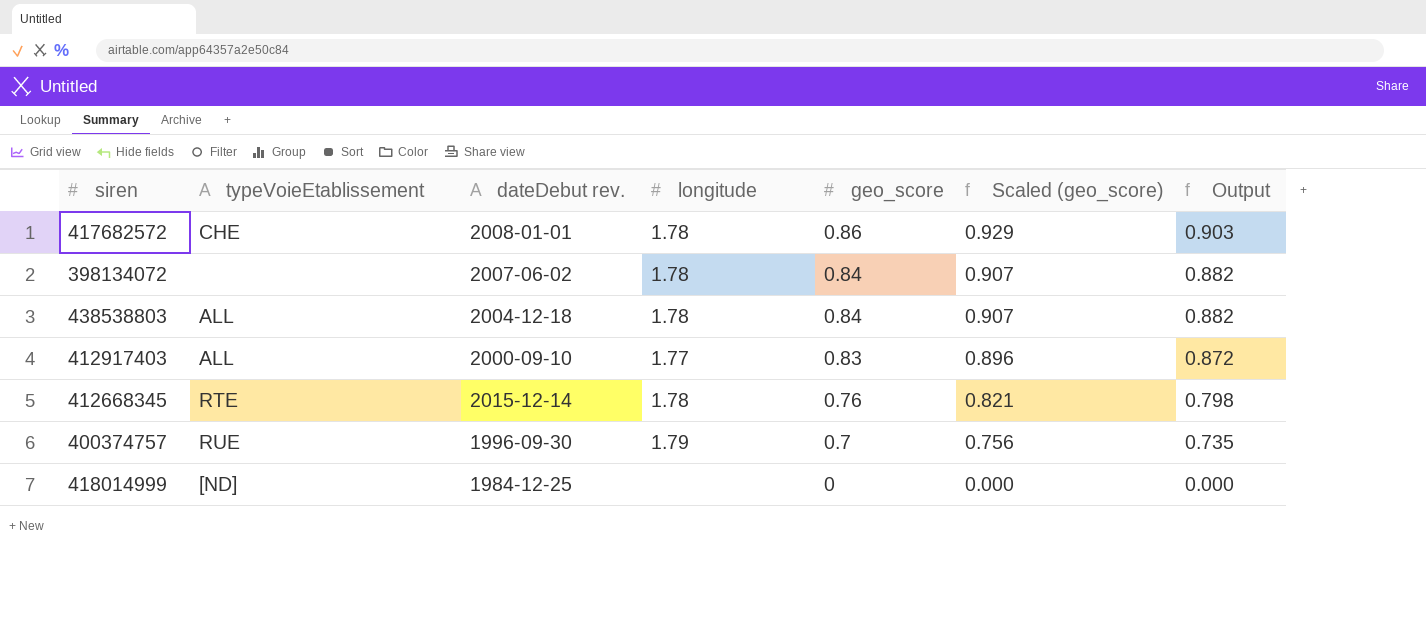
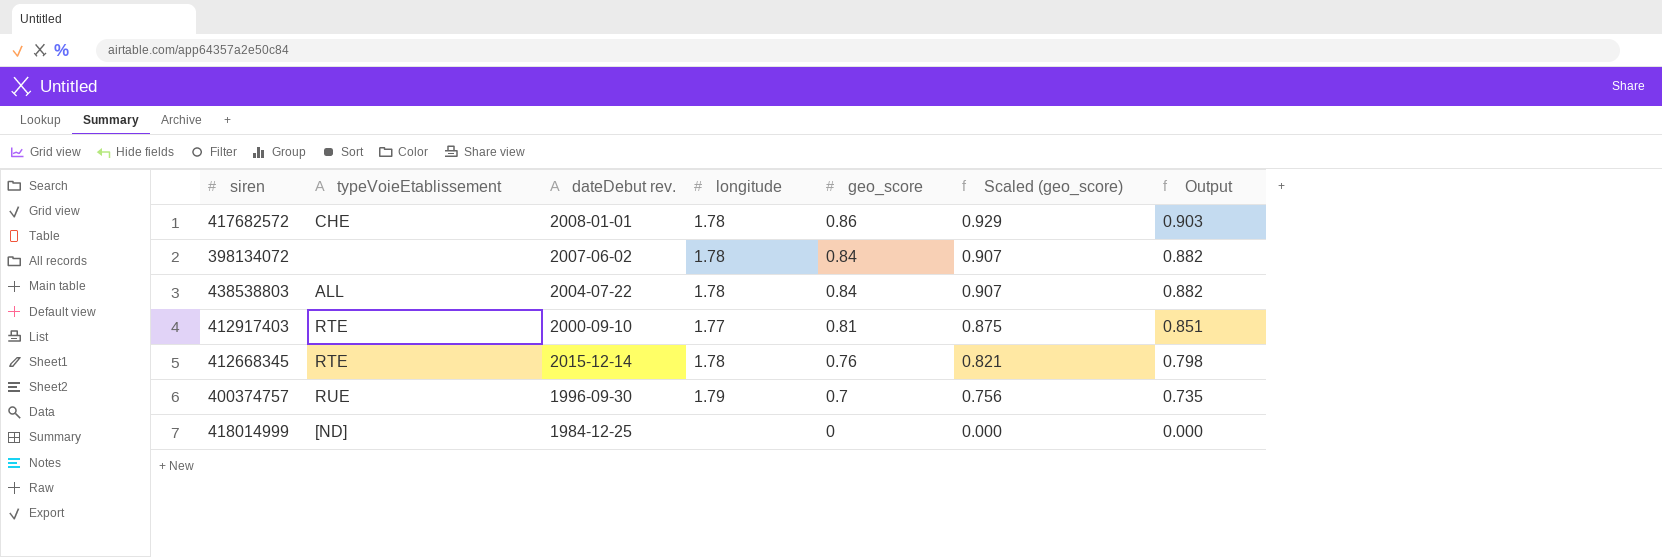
438538803 | dateDebut rev.: 2004-12-18 -> 2004-07-22
412917403 | typeVoieEtablissement: ALL -> RTE
412917403 | geo_score: 0.83 -> 0.81
412917403 | Scaled (geo_score): 0.896 -> 0.875
412917403 | Output: 0.872 -> 0.851

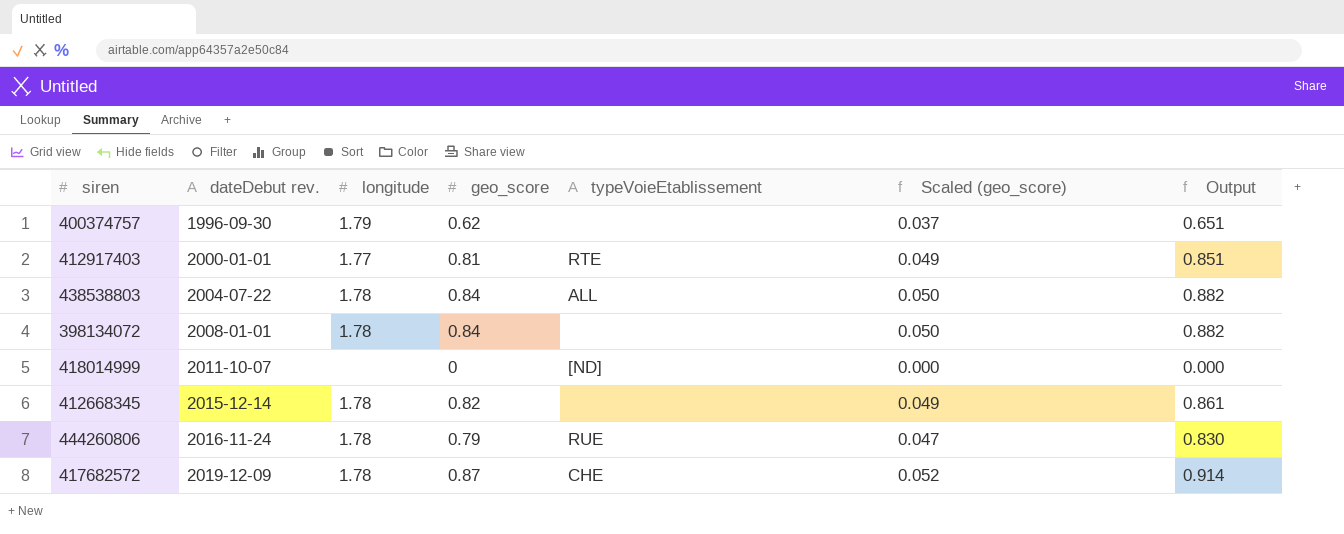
row order: geo_score descending -> dateDebut rev. ascending
column typeVoieEtablissement | position: 2 -> 5
column Scaled (geo_score) | formula: [geo_score] * 1.08 -> [geo_score] * 0.06
400374757 | geo_score: 0.7 -> 0.62
400374757 | typeVoieEtablissement: RUE -> none
400374757 | Output: 0.735 -> 0.651
412917403 | dateDebut rev.: 2000-09-10 -> 2000-01-01
398134072 | dateDebut rev.: 2007-06-02 -> 2008-01-01
418014999 | dateDebut rev.: 1984-12-25 -> 2011-10-07
412668345 | geo_score: 0.76 -> 0.82
412668345 | typeVoieEtablissement: RTE -> none
412668345 | Output: 0.798 -> 0.861
row 444260806: none -> 2016-11-24 | 1.78 | 0.79 | RUE | 0.047 | 0.830
417682572 | dateDebut rev.: 2008-01-01 -> 2019-12-09
417682572 | geo_score: 0.86 -> 0.87
417682572 | Output: 0.903 -> 0.914

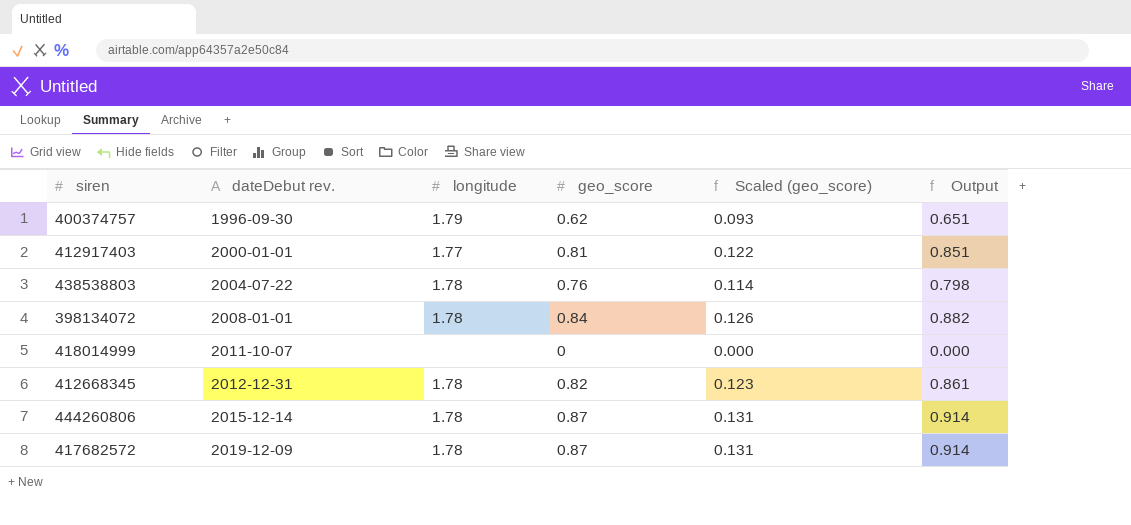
column typeVoieEtablissement | position: 5 -> none
column Scaled (geo_score) | formula: [geo_score] * 0.06 -> [geo_score] * 0.15
438538803 | geo_score: 0.84 -> 0.76
438538803 | Output: 0.882 -> 0.798
412668345 | dateDebut rev.: 2015-12-14 -> 2012-12-31
444260806 | dateDebut rev.: 2016-11-24 -> 2015-12-14
444260806 | geo_score: 0.79 -> 0.87
444260806 | Output: 0.830 -> 0.914

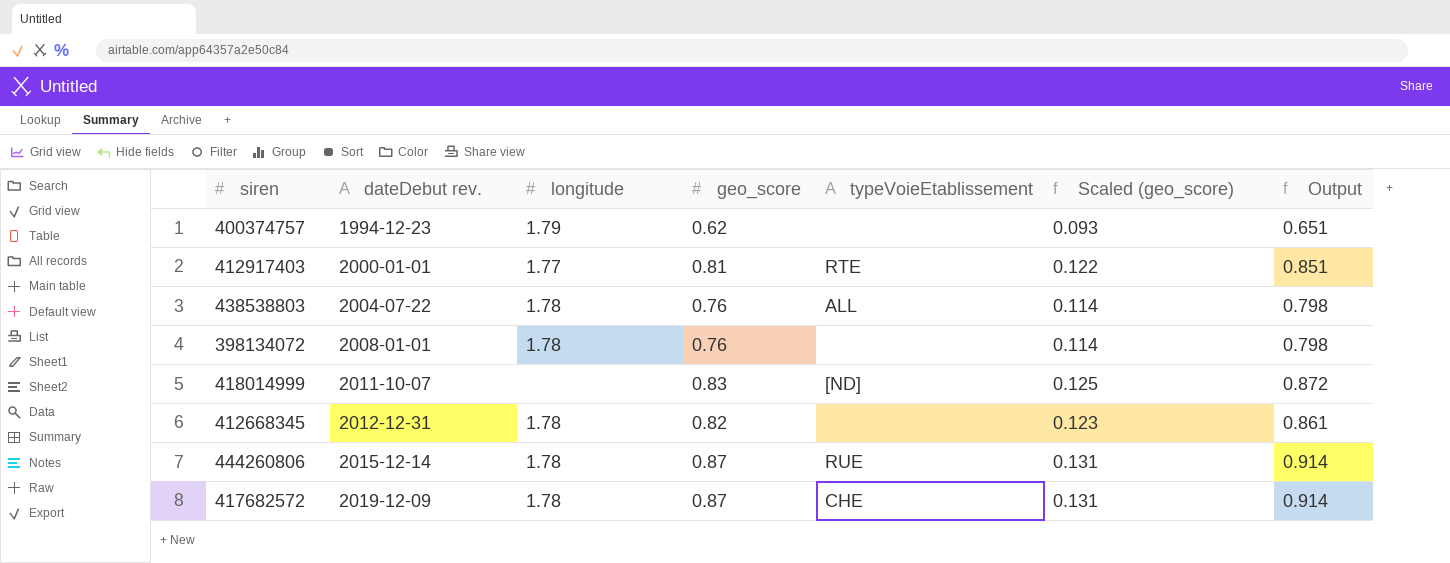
column typeVoieEtablissement | position: none -> 5
400374757 | dateDebut rev.: 1996-09-30 -> 1994-12-23
398134072 | geo_score: 0.84 -> 0.76
398134072 | Scaled (geo_score): 0.126 -> 0.114
398134072 | Output: 0.882 -> 0.798
418014999 | geo_score: 0 -> 0.83
418014999 | Scaled (geo_score): 0.000 -> 0.125
418014999 | Output: 0.000 -> 0.872

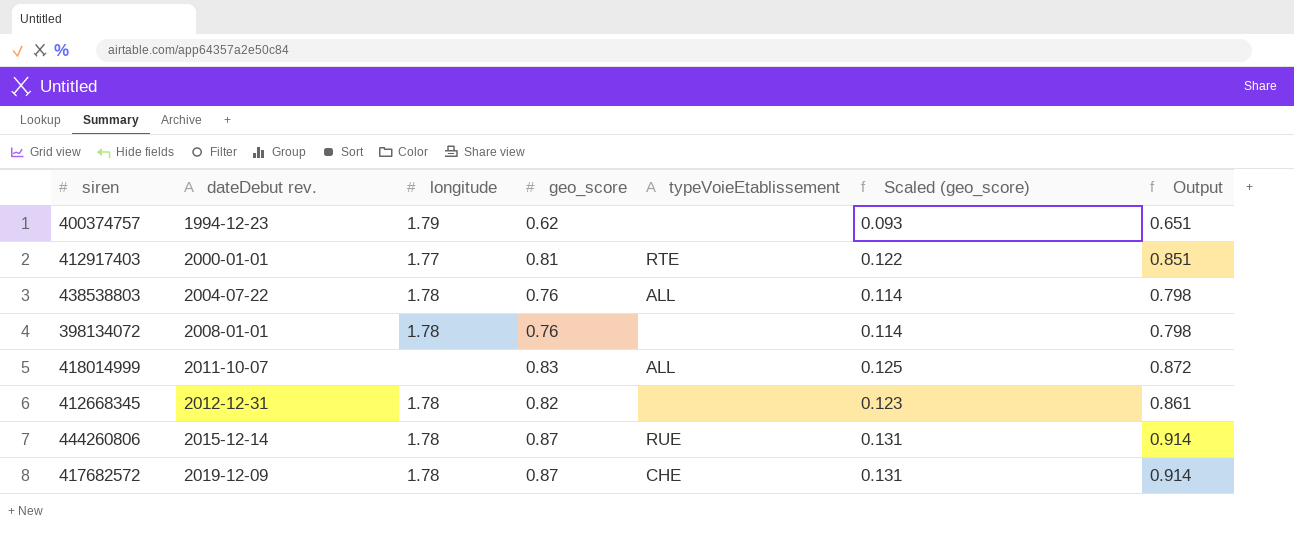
418014999 | typeVoieEtablissement: [ND] -> ALL

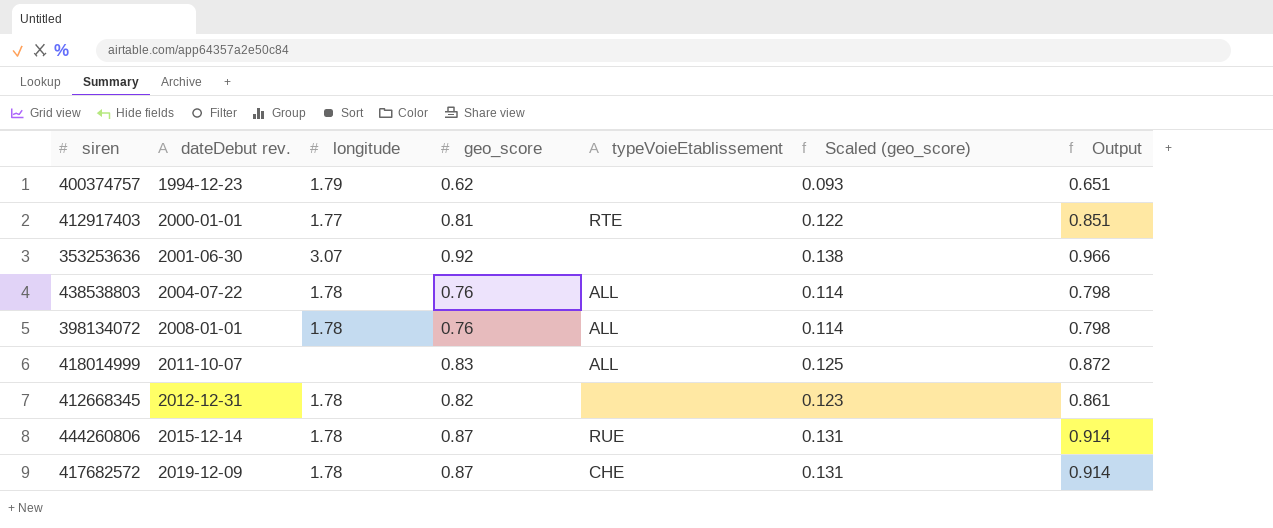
row 353253636: none -> 2001-06-30 | 3.07 | 0.92 | none | 0.138 | 0.966
398134072 | typeVoieEtablissement: none -> ALL

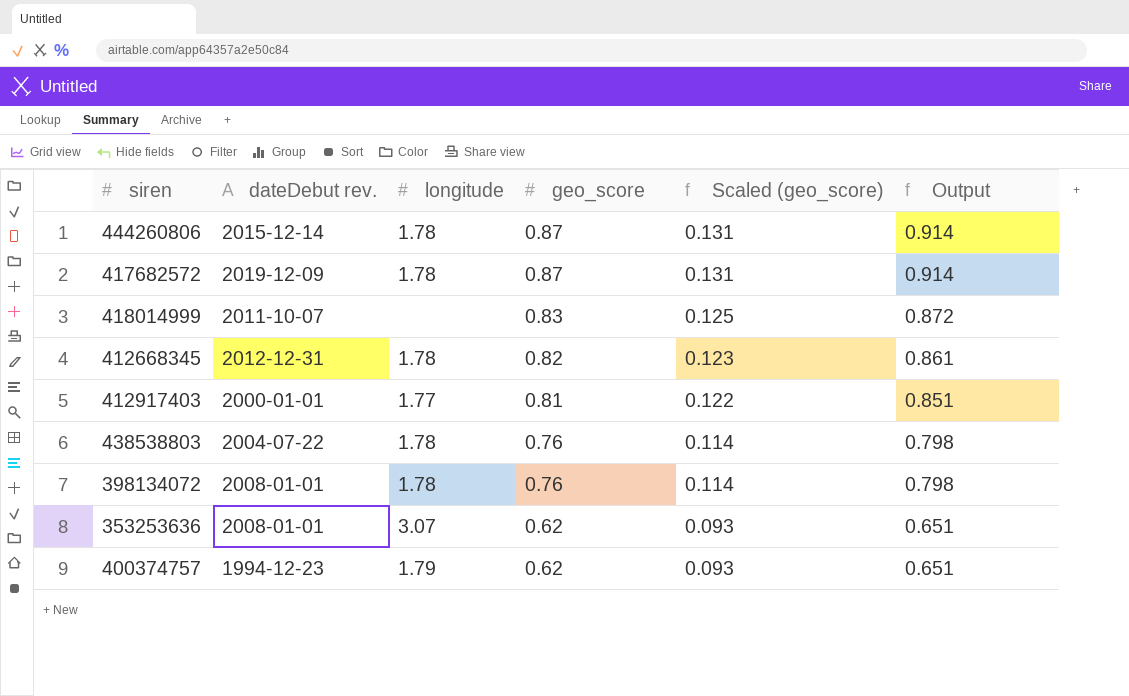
row order: dateDebut rev. ascending -> geo_score descending
column typeVoieEtablissement | position: 5 -> none
353253636 | dateDebut rev.: 2001-06-30 -> 2008-01-01
353253636 | geo_score: 0.92 -> 0.62
353253636 | Scaled (geo_score): 0.138 -> 0.093
353253636 | Output: 0.966 -> 0.651

